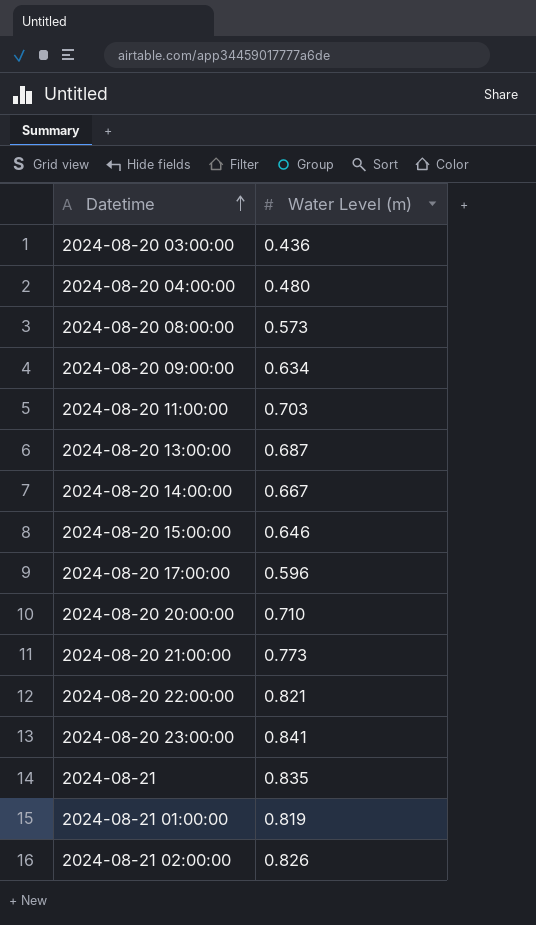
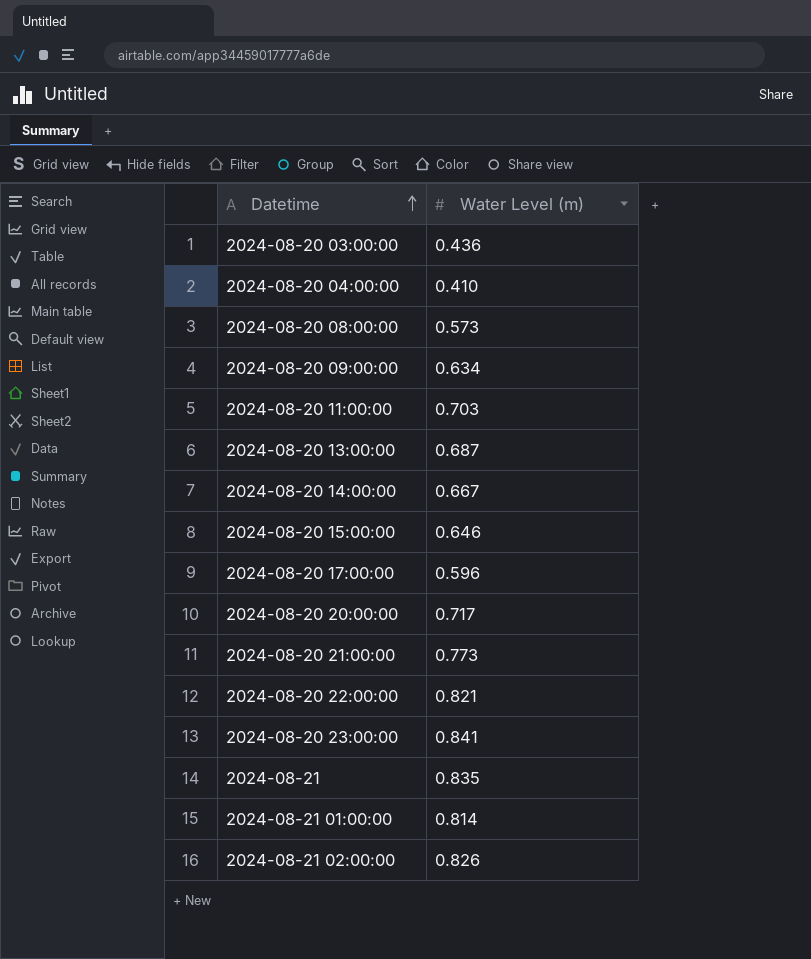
2024-08-20 04:00:00 | Water Level (m): 0.480 -> 0.410
2024-08-20 20:00:00 | Water Level (m): 0.710 -> 0.717
2024-08-21 01:00:00 | Water Level (m): 0.819 -> 0.814

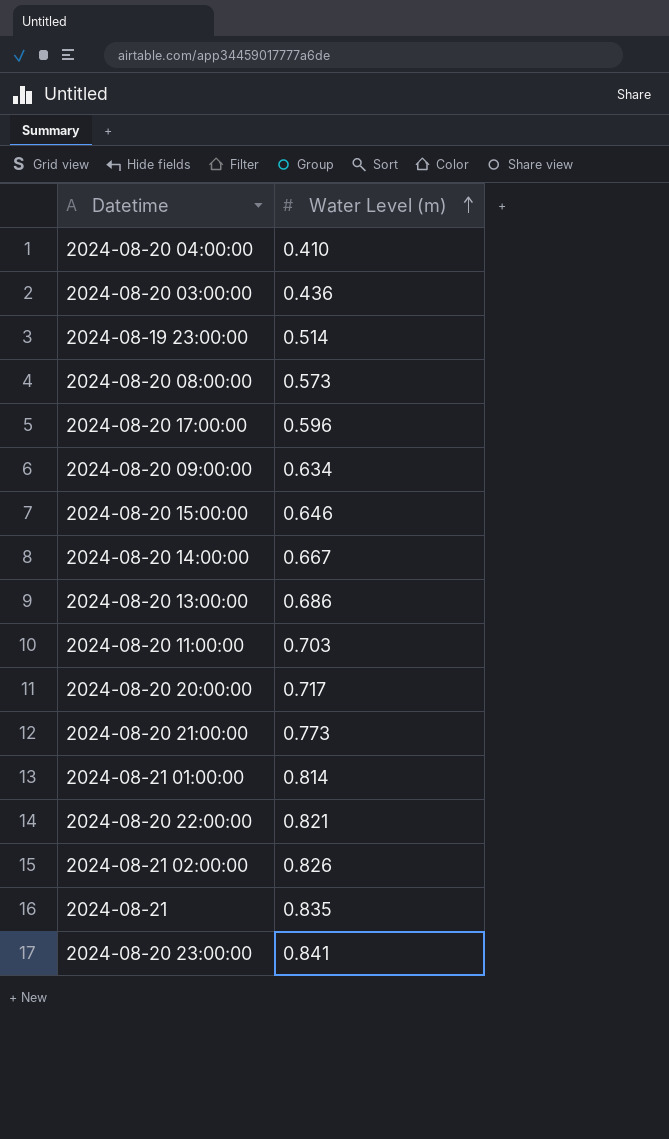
row order: Datetime ascending -> Water Level (m) ascending
row 2024-08-19 23:00:00: none -> 0.514
2024-08-20 13:00:00 | Water Level (m): 0.687 -> 0.686

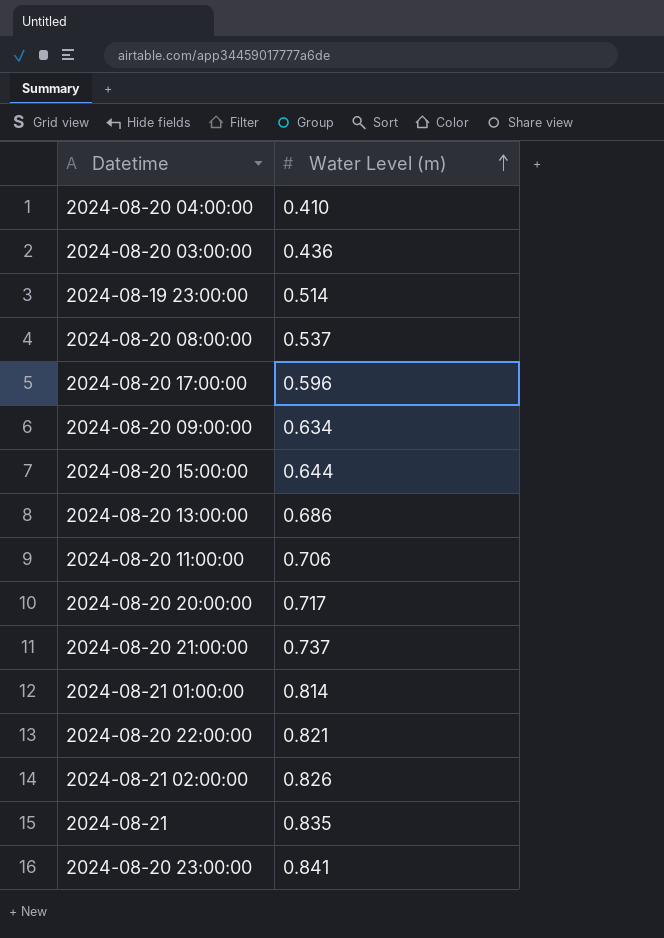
row 2024-08-20 14:00:00: 0.667 -> none
2024-08-20 08:00:00 | Water Level (m): 0.573 -> 0.537
2024-08-20 15:00:00 | Water Level (m): 0.646 -> 0.644
2024-08-20 11:00:00 | Water Level (m): 0.703 -> 0.706
2024-08-20 21:00:00 | Water Level (m): 0.773 -> 0.737

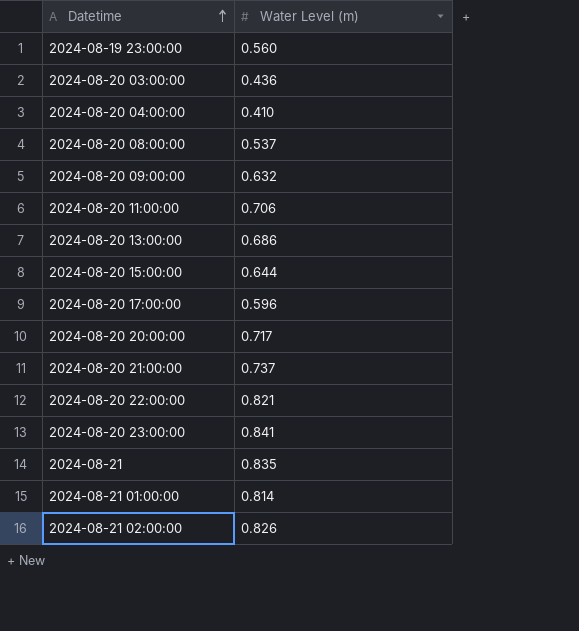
row order: Water Level (m) ascending -> Datetime ascending
2024-08-19 23:00:00 | Water Level (m): 0.514 -> 0.560
2024-08-20 09:00:00 | Water Level (m): 0.634 -> 0.632

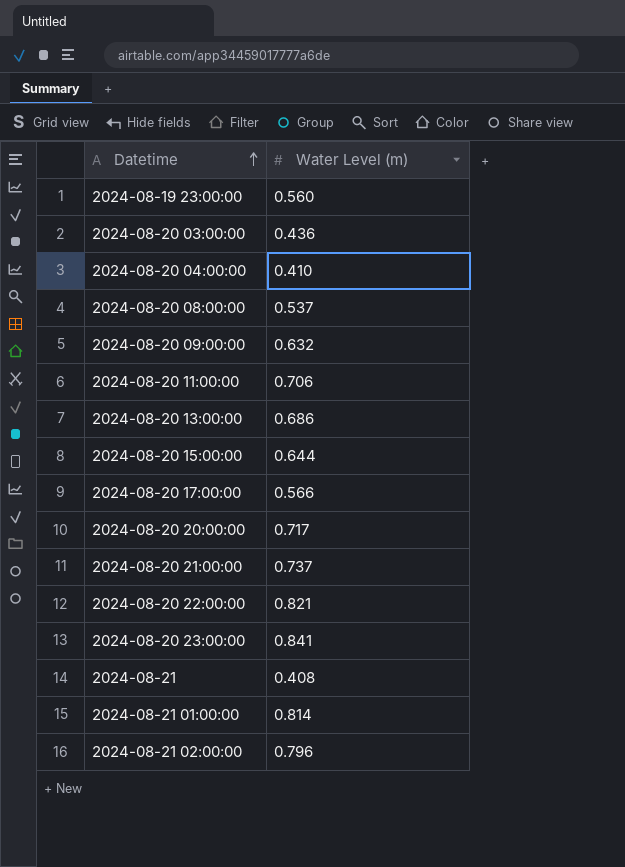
2024-08-20 17:00:00 | Water Level (m): 0.596 -> 0.566
2024-08-21 | Water Level (m): 0.835 -> 0.408
2024-08-21 02:00:00 | Water Level (m): 0.826 -> 0.796

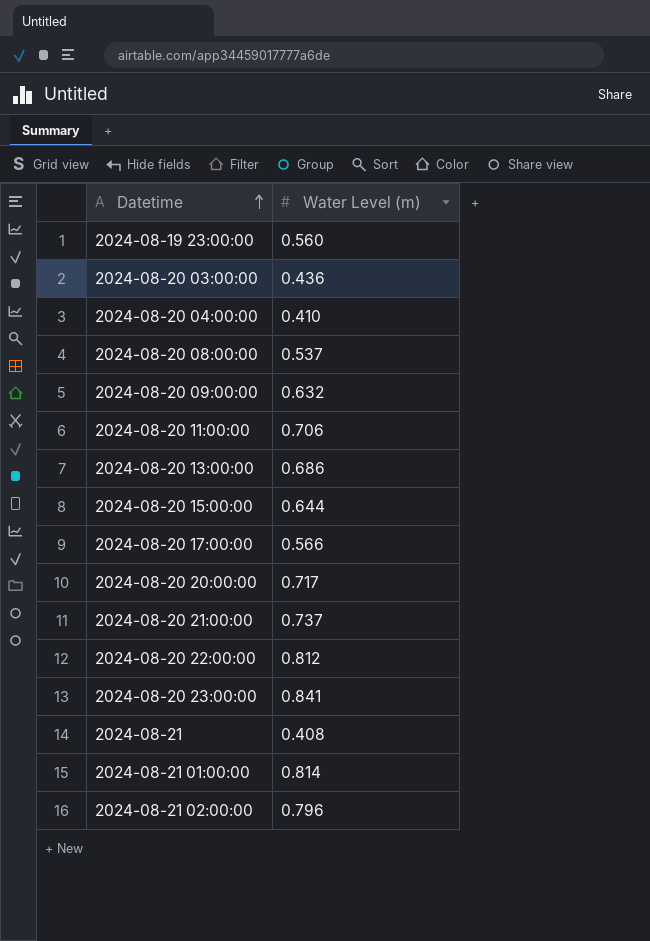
2024-08-20 22:00:00 | Water Level (m): 0.821 -> 0.812

